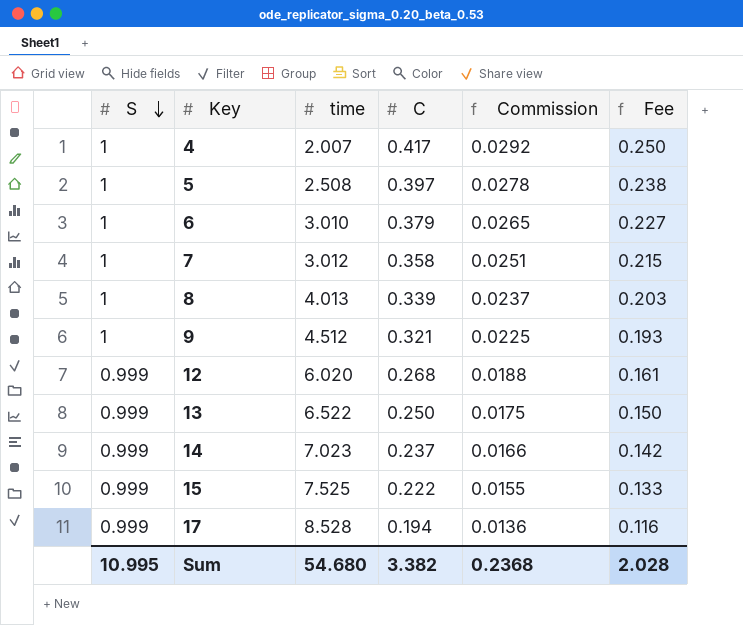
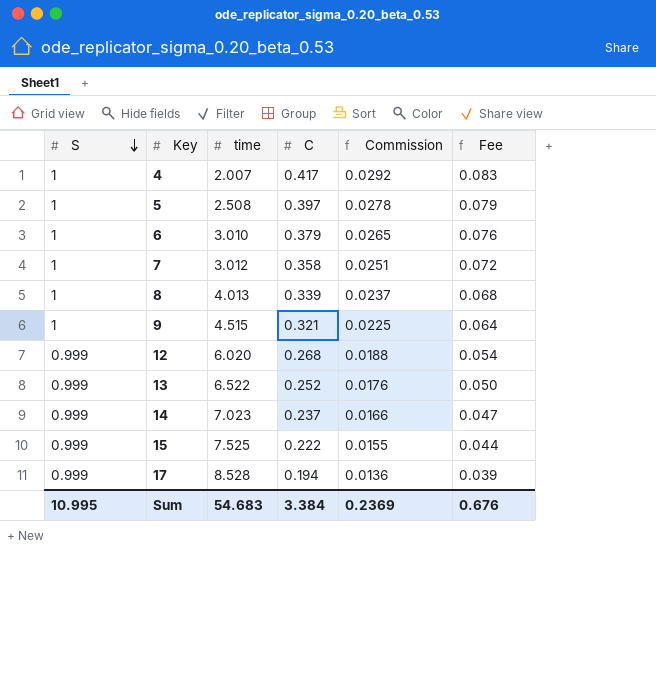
column Fee | formula: [C] * 0.6 -> [C] * 0.2
9 | time: 4.512 -> 4.515
13 | C: 0.250 -> 0.252
13 | Commission: 0.0175 -> 0.0176
Sum | time: 54.680 -> 54.683
Sum | C: 3.382 -> 3.384
Sum | Commission: 0.2368 -> 0.2369
Sum | Fee: 2.028 -> 0.676

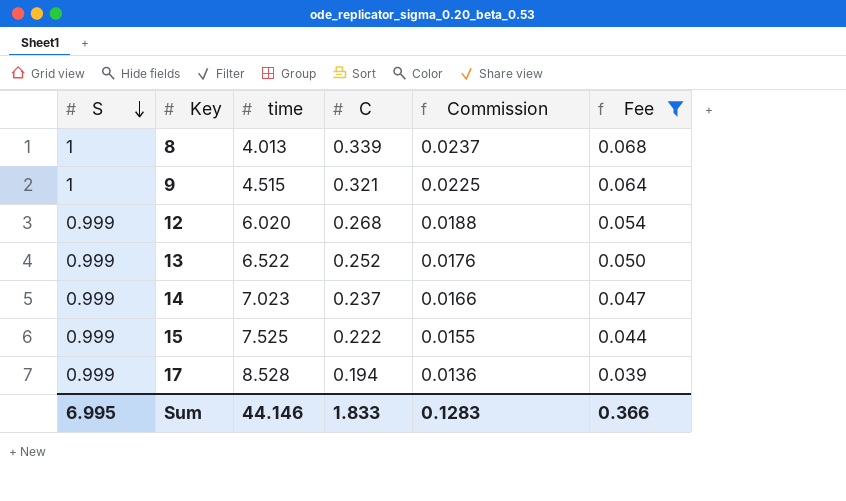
filter: none -> Fee <= 0.068
Sum | S: 10.995 -> 6.995
Sum | time: 54.683 -> 44.146
Sum | C: 3.384 -> 1.833
Sum | Commission: 0.2369 -> 0.1283
Sum | Fee: 0.676 -> 0.366

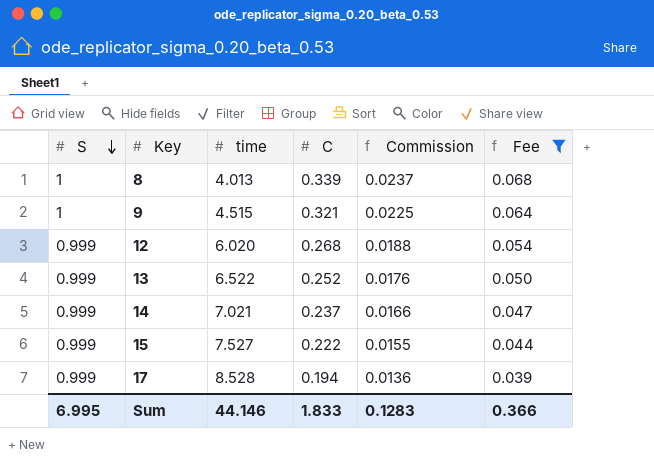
14 | time: 7.023 -> 7.021
15 | time: 7.525 -> 7.527

